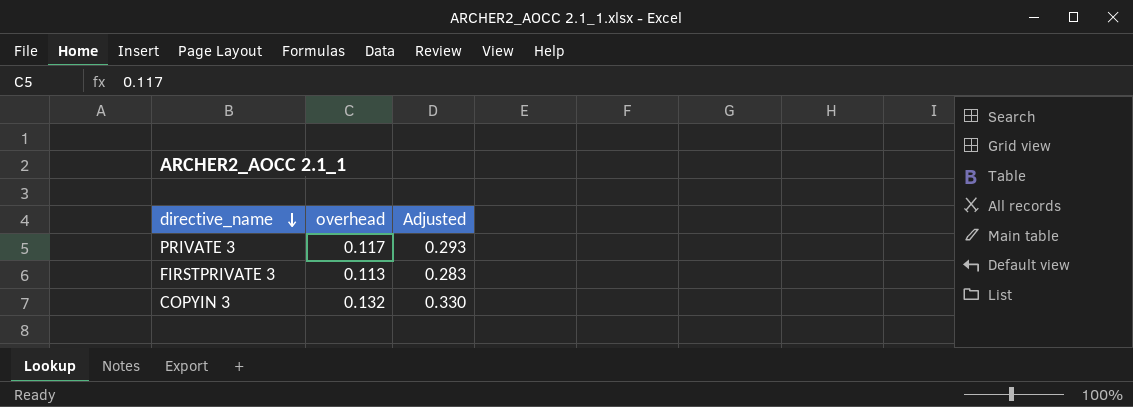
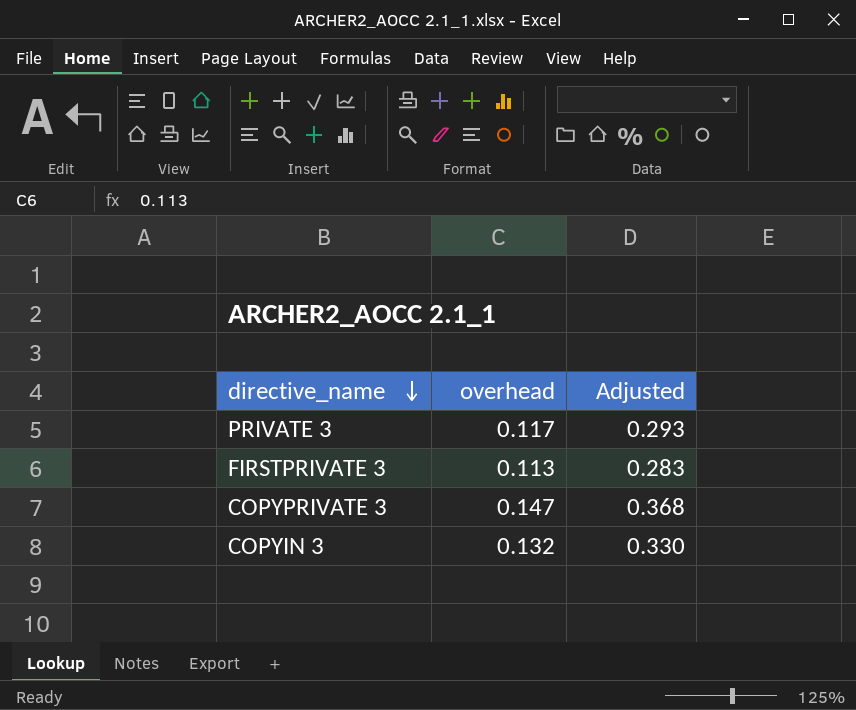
row COPYPRIVATE 3: none -> 0.147 | 0.368

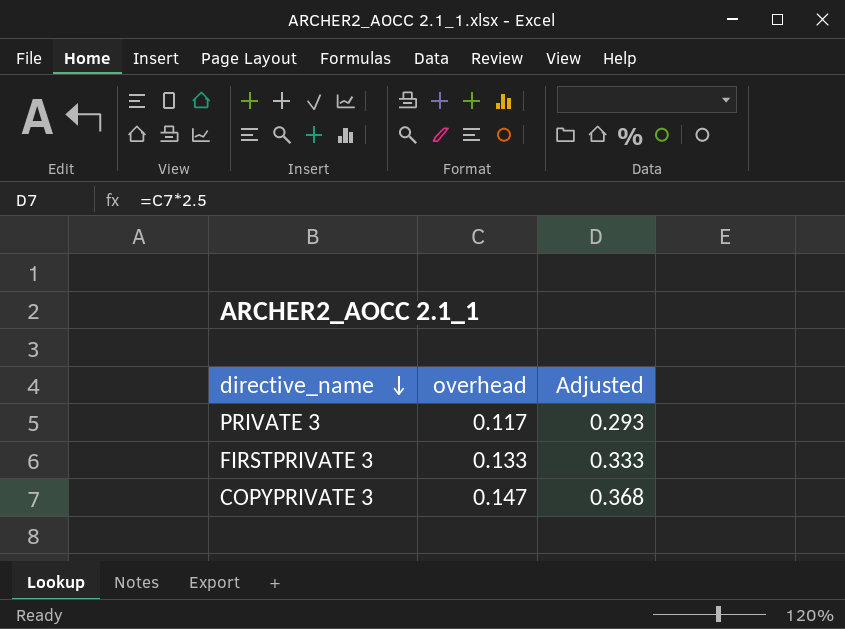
row COPYIN 3: 0.132 | 0.330 -> none
FIRSTPRIVATE 3 | overhead: 0.113 -> 0.133
FIRSTPRIVATE 3 | Adjusted: 0.283 -> 0.333

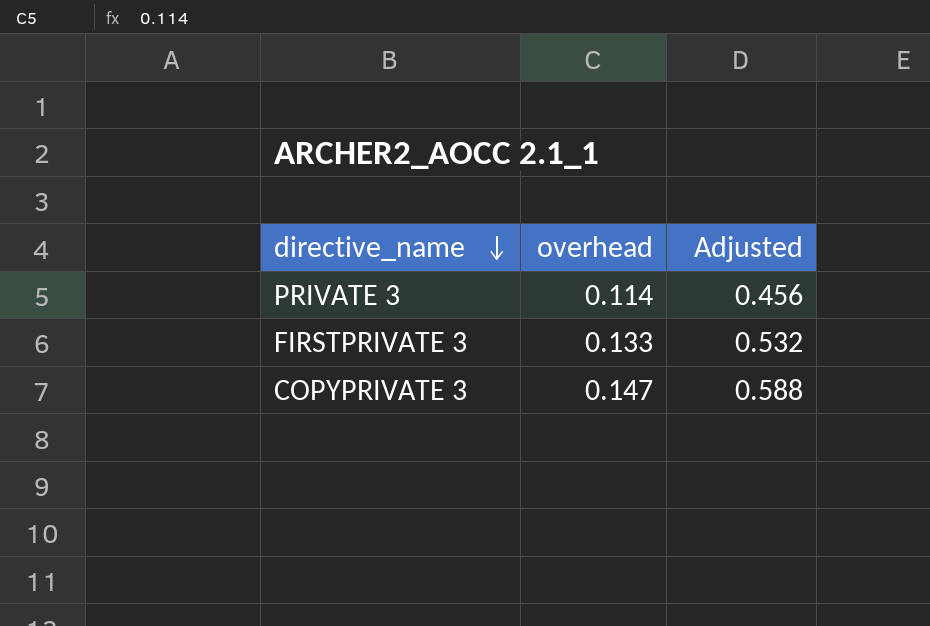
column Adjusted | formula: [overhead] * 2.5 -> [overhead] * 4
PRIVATE 3 | overhead: 0.117 -> 0.114

